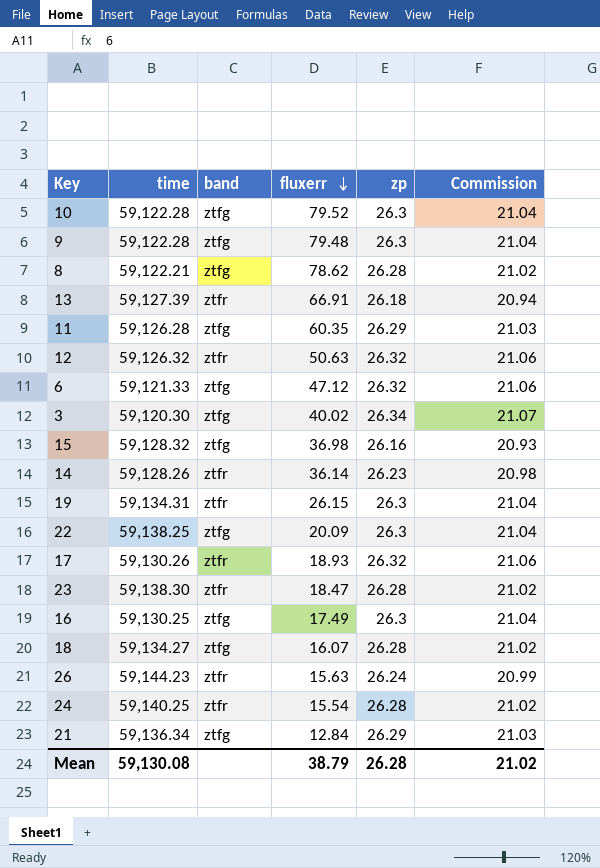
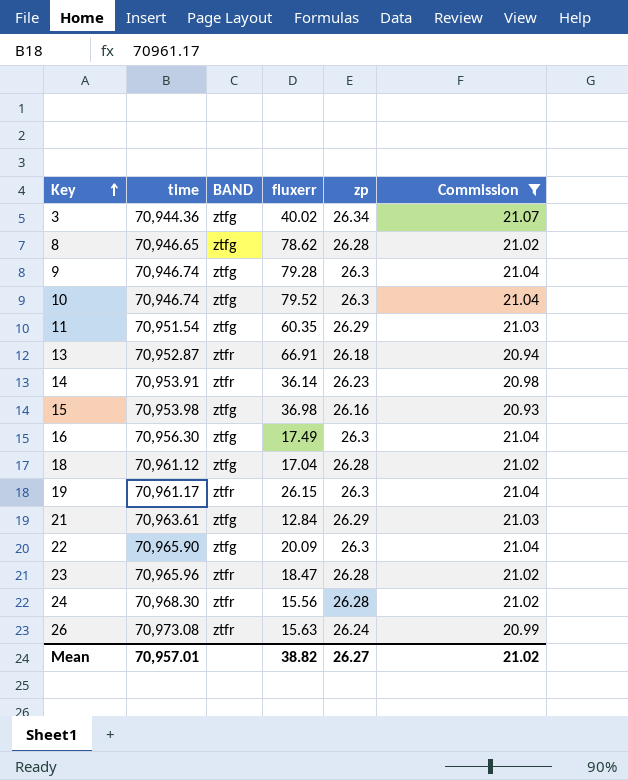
filter: none -> Commission != 21.06
row order: fluxerr descending -> Key ascending
column name: band -> BAND
3 | time: 59,120.30 -> 70,944.36
8 | time: 59,122.21 -> 70,946.65
9 | time: 59,122.28 -> 70,946.74
9 | fluxerr: 79.48 -> 79.28
10 | time: 59,122.28 -> 70,946.74
11 | time: 59,126.28 -> 70,951.54
13 | time: 59,127.39 -> 70,952.87
14 | time: 59,128.26 -> 70,953.91
15 | time: 59,128.32 -> 70,953.98
16 | time: 59,130.25 -> 70,956.30
18 | time: 59,134.27 -> 70,961.12
18 | fluxerr: 16.07 -> 17.04
19 | time: 59,134.31 -> 70,961.17
21 | time: 59,136.34 -> 70,963.61
22 | time: 59,138.25 -> 70,965.90
23 | time: 59,138.30 -> 70,965.96
24 | time: 59,140.25 -> 70,968.30
24 | fluxerr: 15.54 -> 15.56
26 | time: 59,144.23 -> 70,973.08
Mean | time: 59,130.08 -> 70,957.01
Mean | fluxerr: 38.79 -> 38.82
Mean | zp: 26.28 -> 26.27

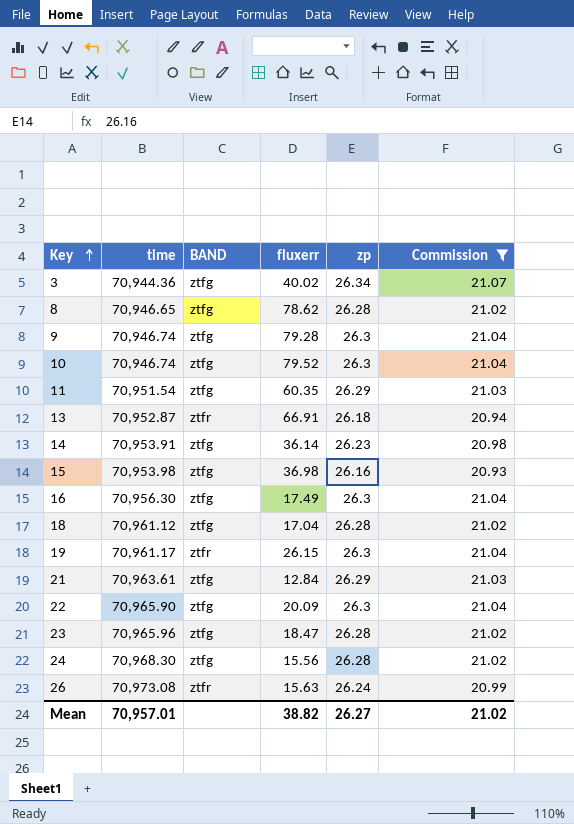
14 | BAND: ztfr -> ztfg
23 | BAND: ztfr -> ztfg
24 | BAND: ztfr -> ztfg

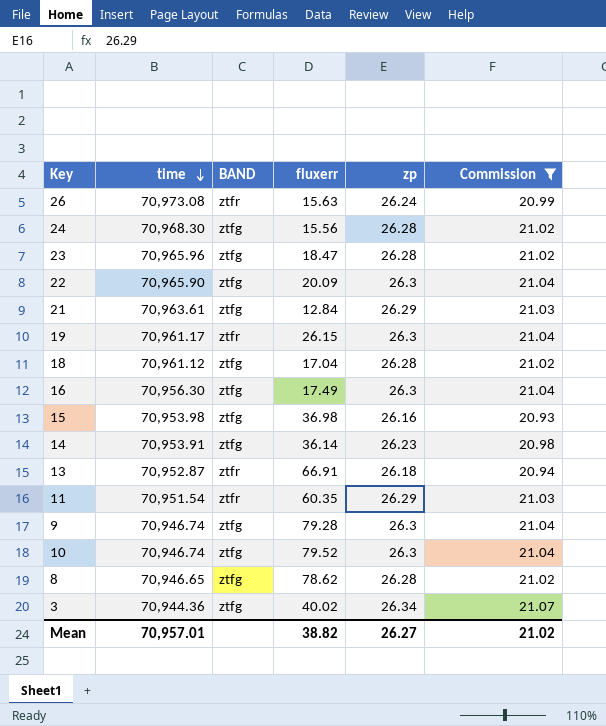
row order: Key ascending -> time descending
11 | BAND: ztfg -> ztfr

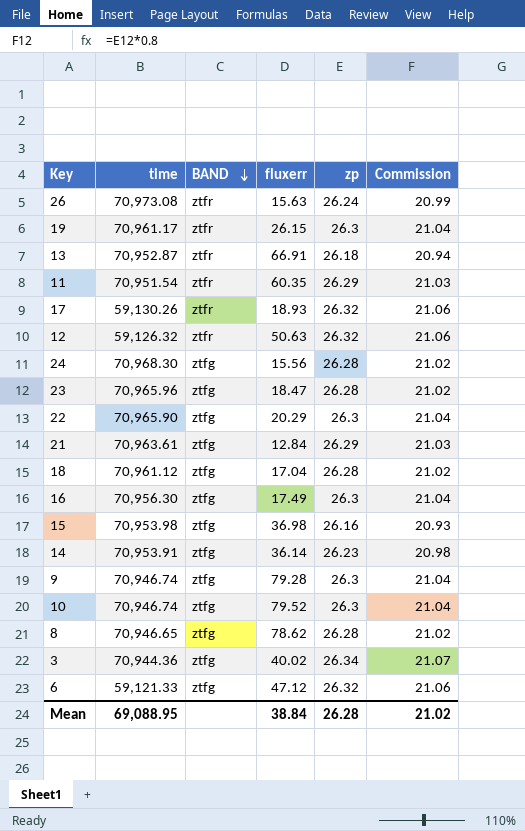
filter: Commission != 21.06 -> none
row order: time descending -> BAND descending
22 | fluxerr: 20.09 -> 20.29
Mean | time: 70,957.01 -> 69,088.95
Mean | fluxerr: 38.82 -> 38.84
Mean | zp: 26.27 -> 26.28

